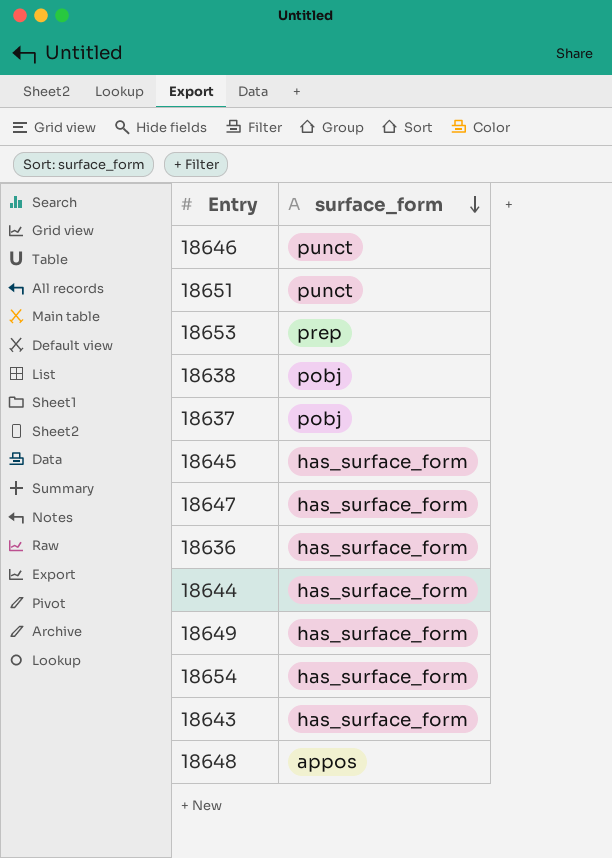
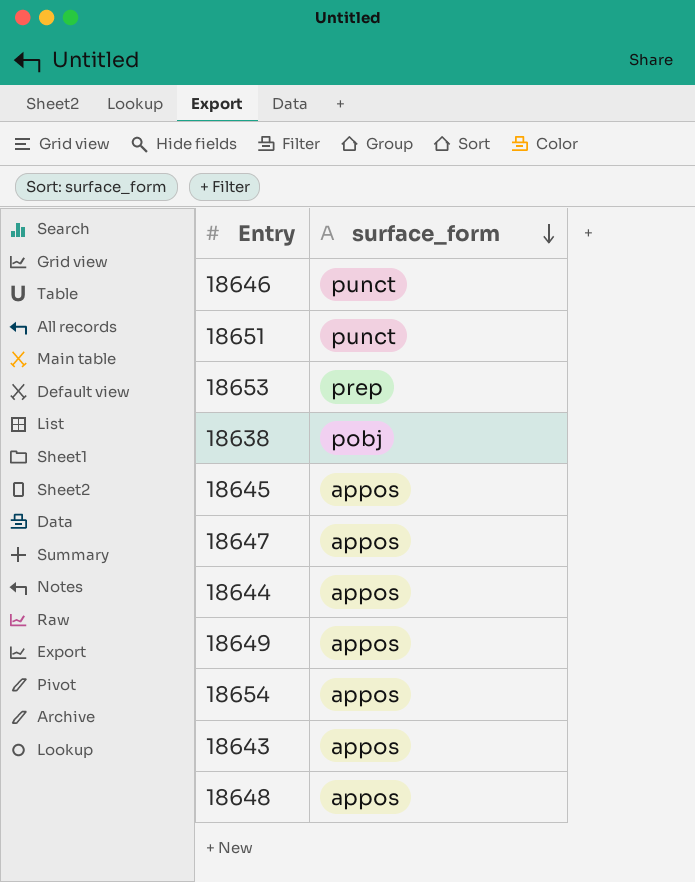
row 18637: pobj -> none
row 18636: has_surface_form -> none
18645 | surface_form: has_surface_form -> appos
18647 | surface_form: has_surface_form -> appos
18644 | surface_form: has_surface_form -> appos
18649 | surface_form: has_surface_form -> appos
18654 | surface_form: has_surface_form -> appos
18643 | surface_form: has_surface_form -> appos

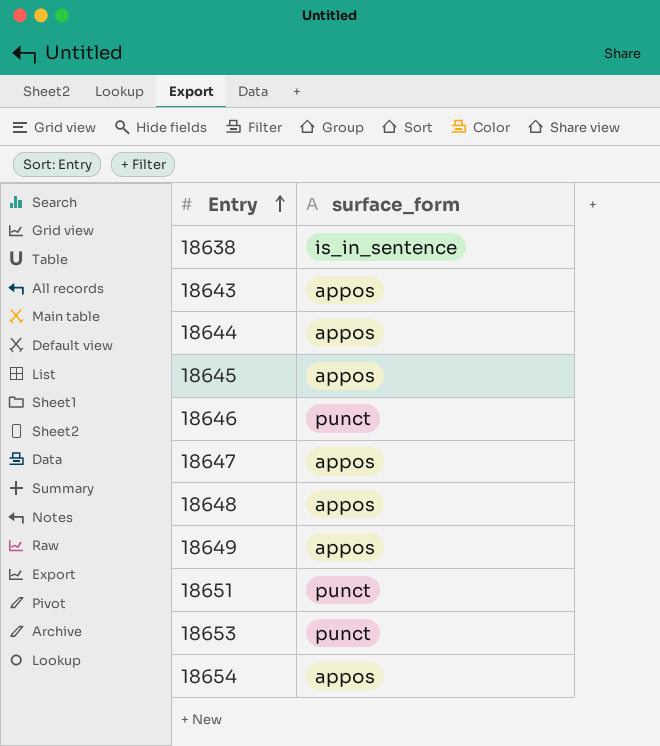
row order: surface_form descending -> Entry ascending
18638 | surface_form: pobj -> is_in_sentence
18653 | surface_form: prep -> punct

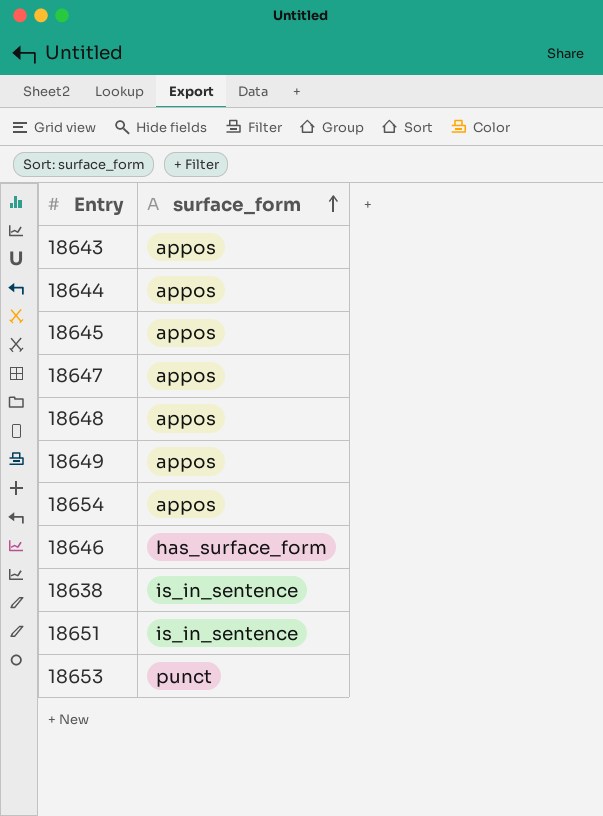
row order: Entry ascending -> surface_form ascending
18646 | surface_form: punct -> has_surface_form
18651 | surface_form: punct -> is_in_sentence

